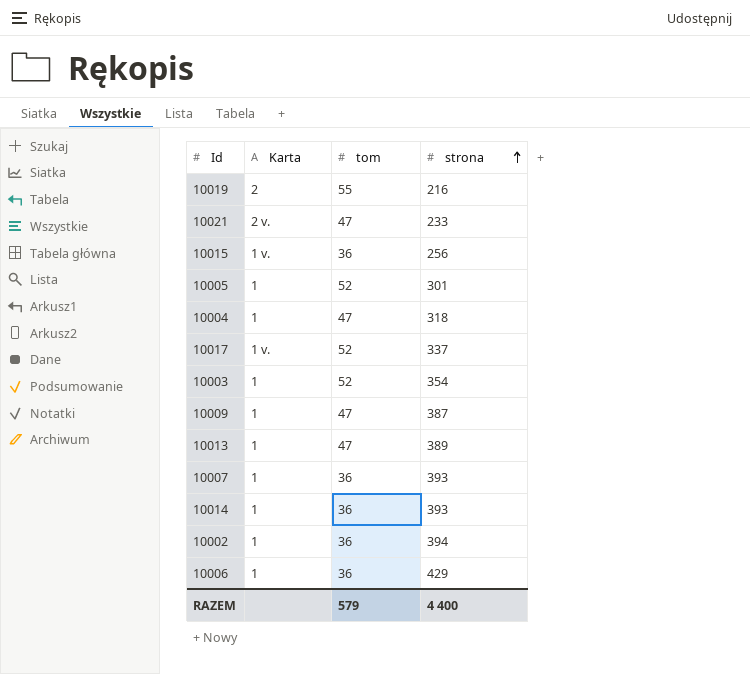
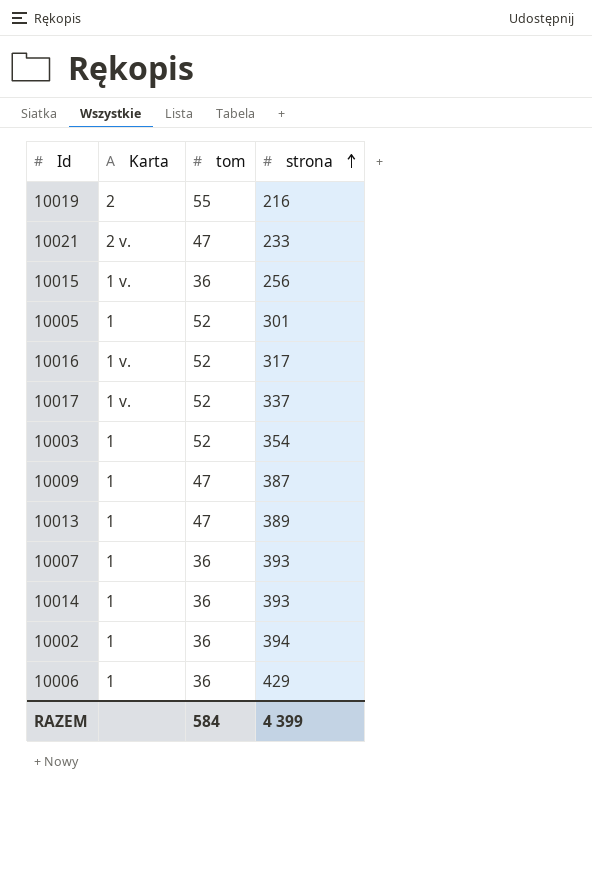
row 10004: 1 | 47 | 318 -> none
row 10016: none -> 1 v. | 52 | 317
RAZEM | tom: 579 -> 584
RAZEM | strona: 4 400 -> 4 399

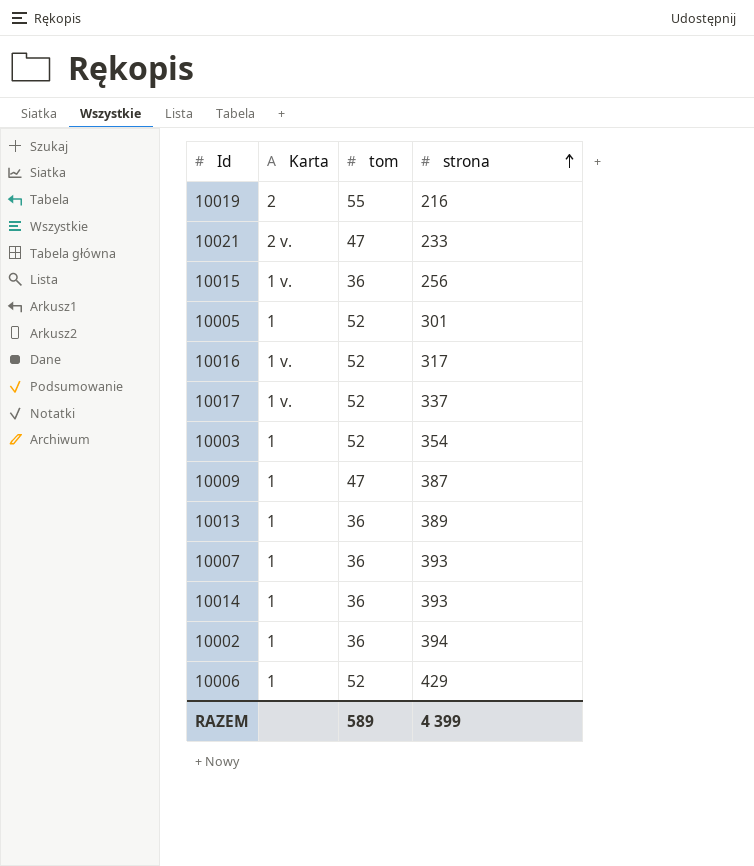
10013 | tom: 47 -> 36
10006 | tom: 36 -> 52
RAZEM | tom: 584 -> 589

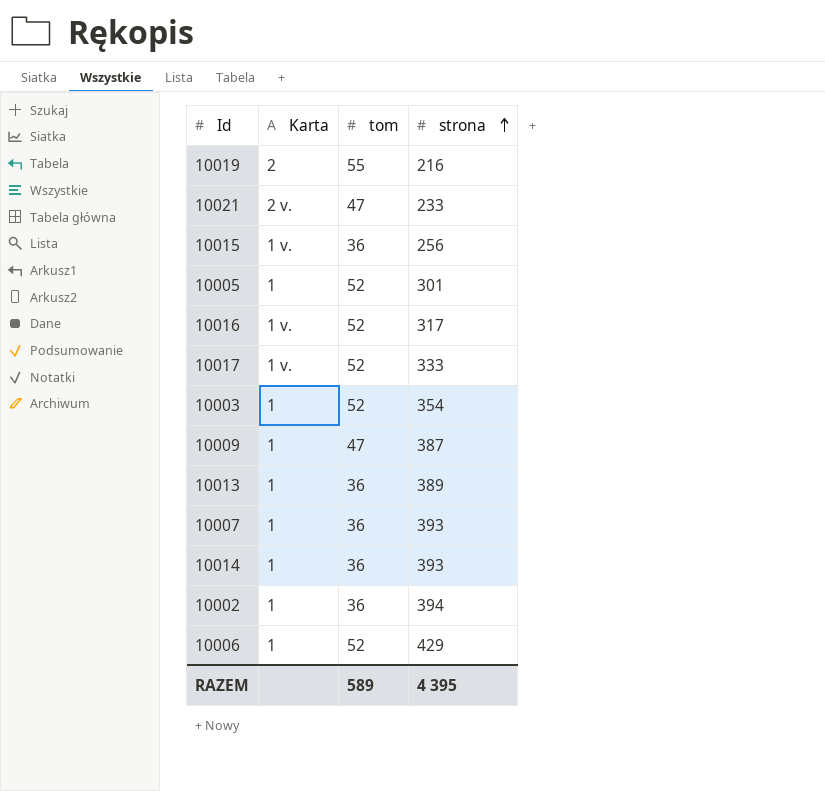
10017 | strona: 337 -> 333
RAZEM | strona: 4 399 -> 4 395

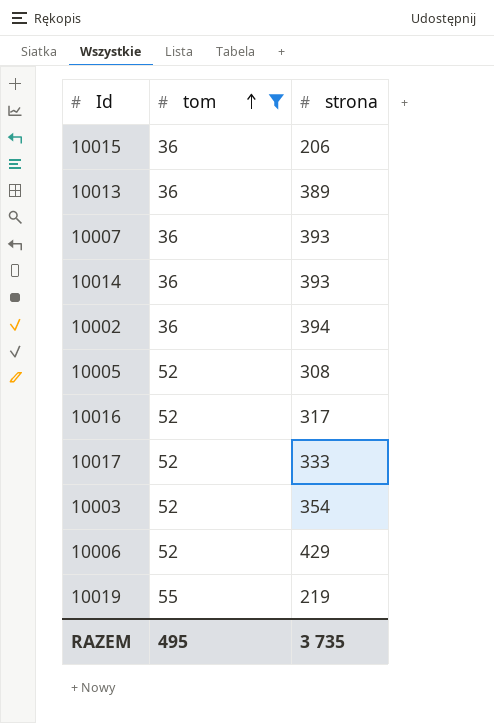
filter: none -> tom != 47
row order: strona ascending -> tom ascending
column Karta | position: 2 -> none
10015 | strona: 256 -> 206
10005 | strona: 301 -> 308
10019 | strona: 216 -> 219
RAZEM | tom: 589 -> 495
RAZEM | strona: 4 395 -> 3 735

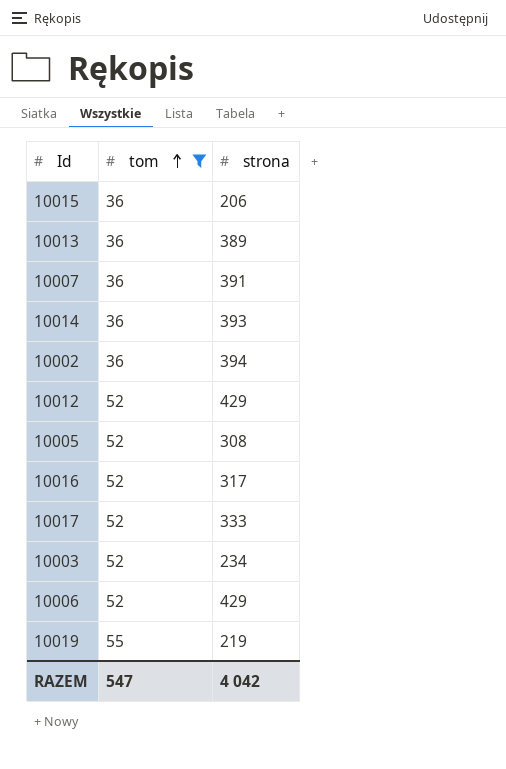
10007 | strona: 393 -> 391
row 10012: none -> 52 | 429
10003 | strona: 354 -> 234
RAZEM | tom: 495 -> 547
RAZEM | strona: 3 735 -> 4 042

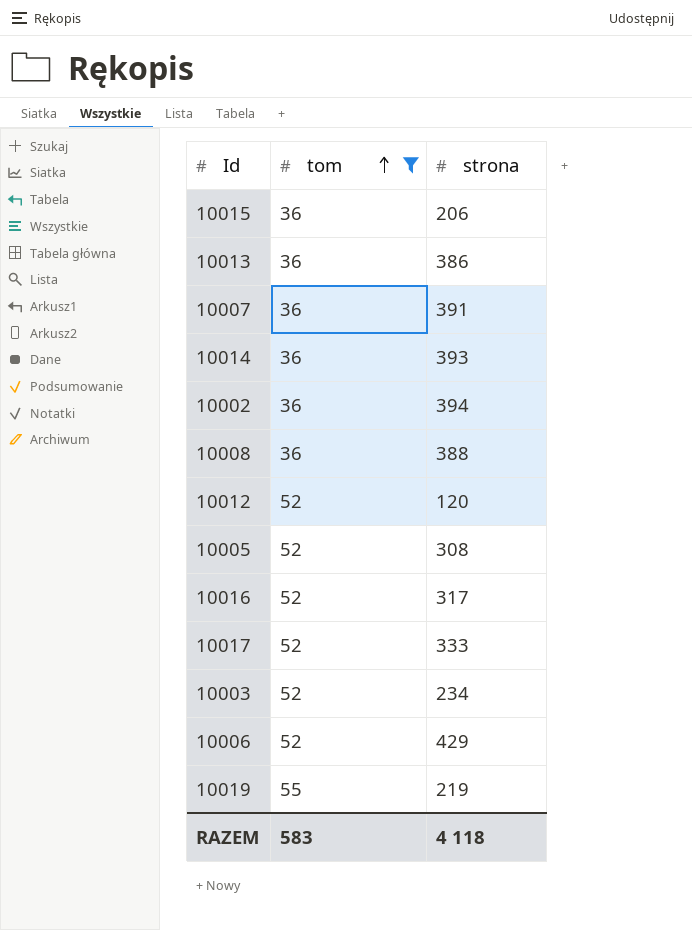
10013 | strona: 389 -> 386
row 10008: none -> 36 | 388
10012 | strona: 429 -> 120
RAZEM | tom: 547 -> 583
RAZEM | strona: 4 042 -> 4 118

